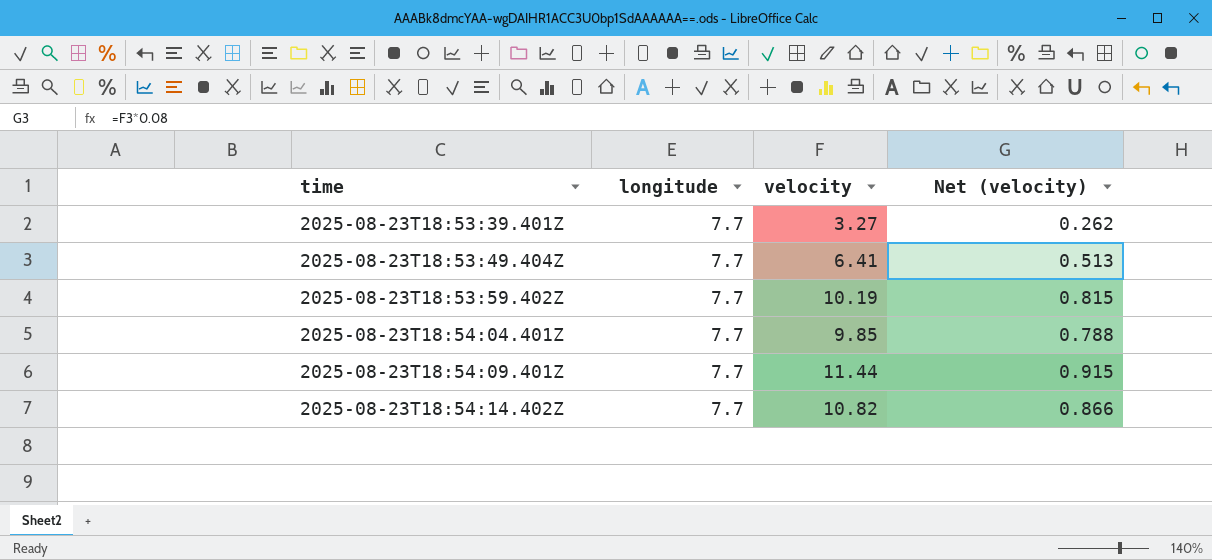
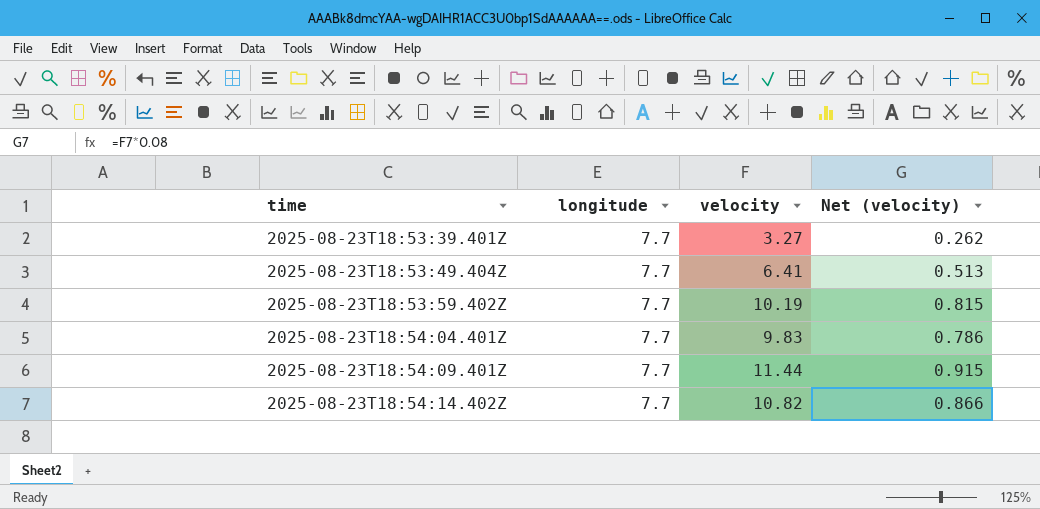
2025-08-23T18:54:04.401Z | velocity: 9.85 -> 9.83
2025-08-23T18:54:04.401Z | Net (velocity): 0.788 -> 0.786

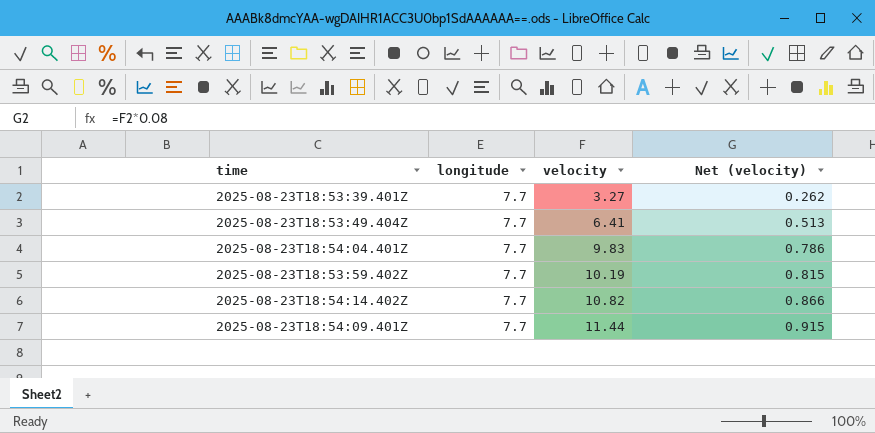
row order: time ascending -> velocity ascending

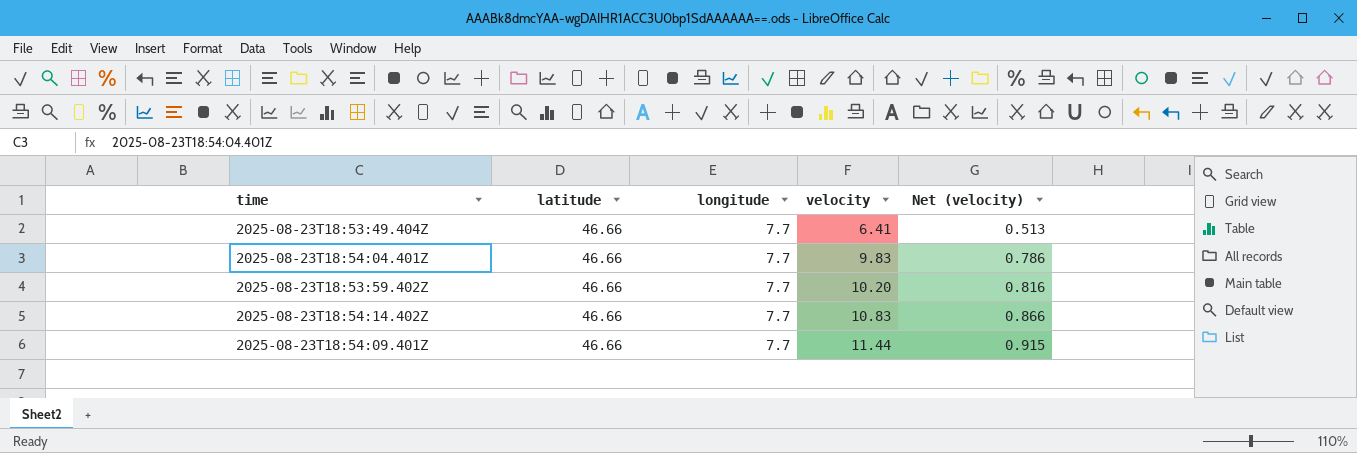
column latitude | position: none -> 2
row 2025-08-23T18:53:39.401Z: 7.7 | 3.27 | 0.262 -> none
2025-08-23T18:53:59.402Z | velocity: 10.19 -> 10.20
2025-08-23T18:53:59.402Z | Net (velocity): 0.815 -> 0.816
2025-08-23T18:54:14.402Z | velocity: 10.82 -> 10.83

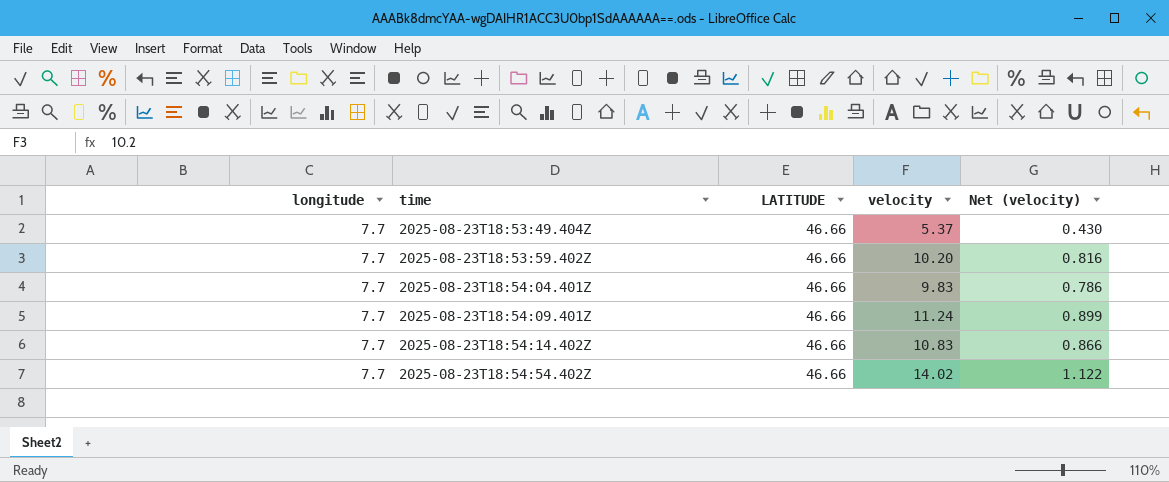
row order: velocity ascending -> time ascending
column longitude | position: 3 -> 1
column name: latitude -> LATITUDE
2025-08-23T18:53:49.404Z | velocity: 6.41 -> 5.37
2025-08-23T18:53:49.404Z | Net (velocity): 0.513 -> 0.430
2025-08-23T18:54:09.401Z | velocity: 11.44 -> 11.24
2025-08-23T18:54:09.401Z | Net (velocity): 0.915 -> 0.899
row 2025-08-23T18:54:54.402Z: none -> 7.7 | 46.66 | 14.02 | 1.122

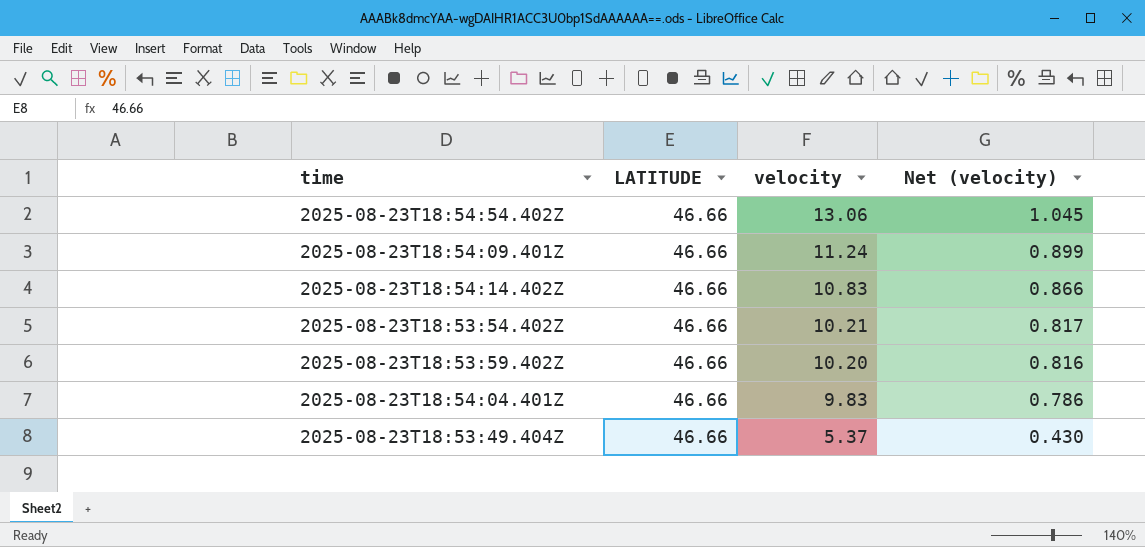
row order: time ascending -> velocity descending
column longitude | position: 1 -> none
2025-08-23T18:54:54.402Z | velocity: 14.02 -> 13.06
2025-08-23T18:54:54.402Z | Net (velocity): 1.122 -> 1.045
row 2025-08-23T18:53:54.402Z: none -> 46.66 | 10.21 | 0.817

